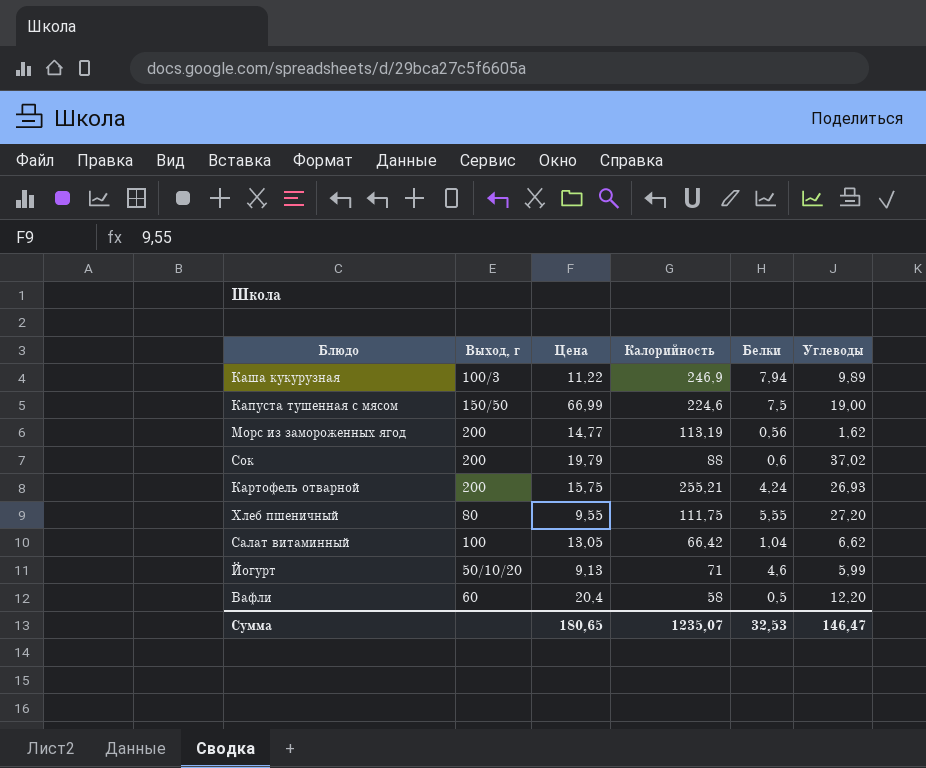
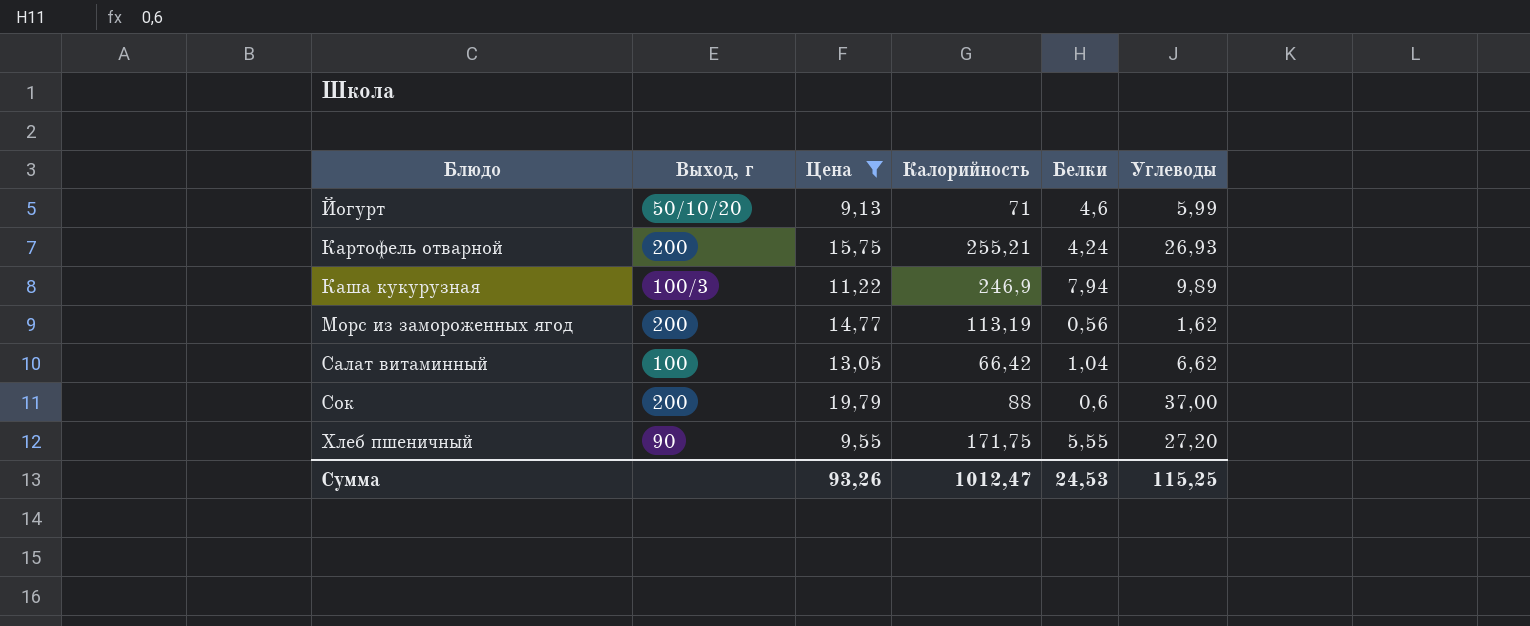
filter: none -> Цена <= 19,79
row order: none -> Блюдо ascending
Сок | Углеводы: 37,02 -> 37,00
Хлеб пшеничный | Выход, г: 80 -> 90
Хлеб пшеничный | Калорийность: 111,75 -> 171,75
Сумма | Цена: 180,65 -> 93,26
Сумма | Калорийность: 1235,07 -> 1012,47
Сумма | Белки: 32,53 -> 24,53
Сумма | Углеводы: 146,47 -> 115,25

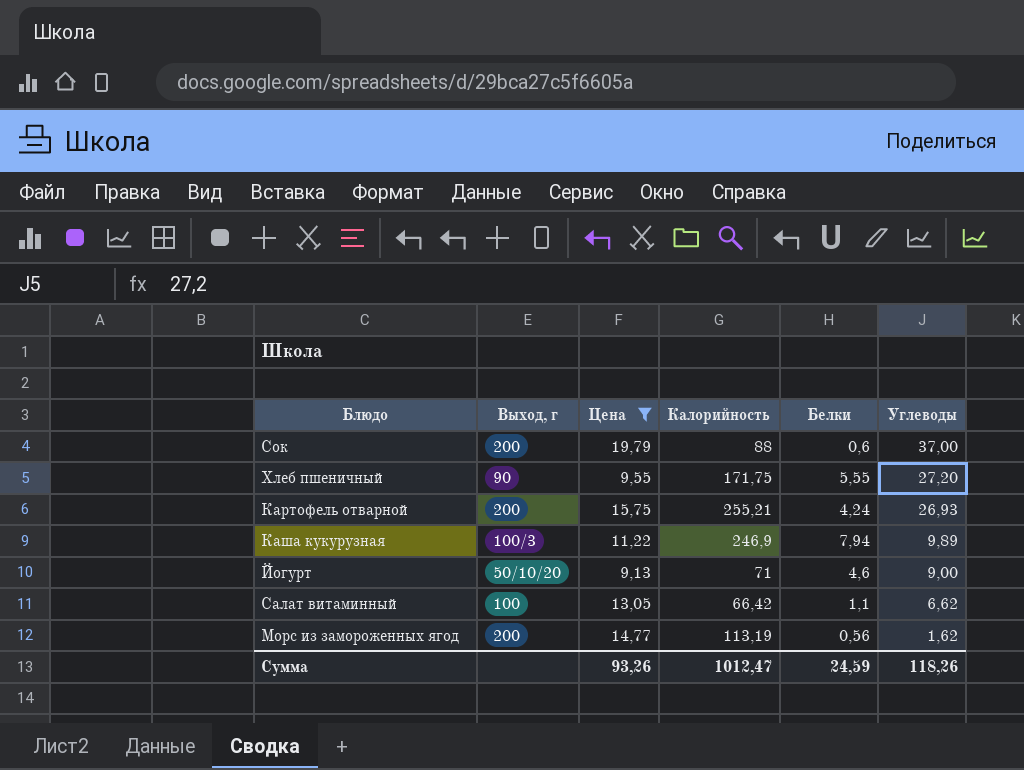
row order: Блюдо ascending -> Углеводы descending
Йогурт | Углеводы: 5,99 -> 9,00
Салат витаминный | Белки: 1,04 -> 1,1
Сумма | Белки: 24,53 -> 24,59
Сумма | Углеводы: 115,25 -> 118,26

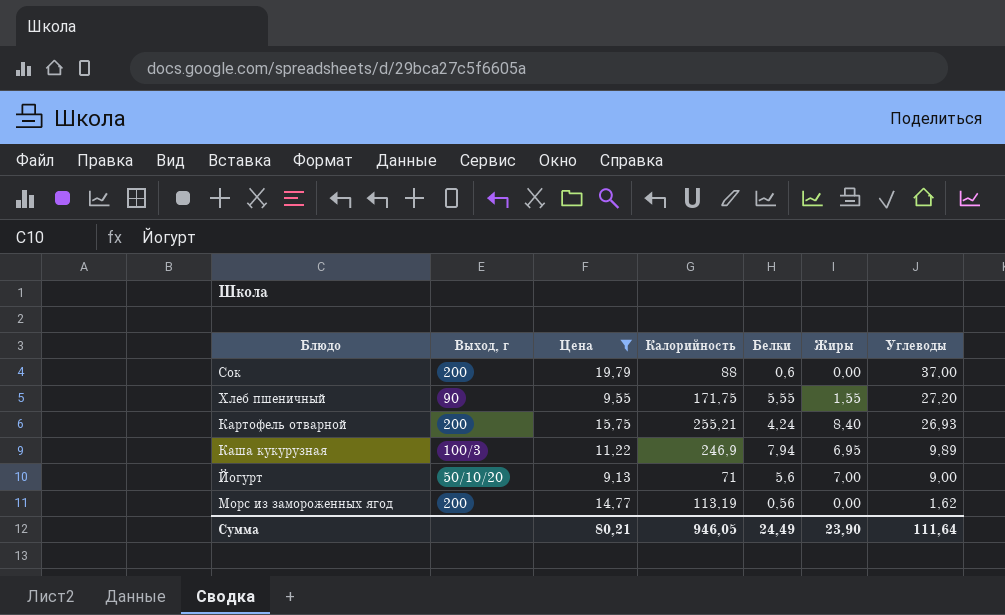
column Жиры | position: none -> 6
row Салат витаминный: 100 | 13,05 | 66,42 | 1,1 | 6,62 -> none
Йогурт | Белки: 4,6 -> 5,6
Сумма | Цена: 93,26 -> 80,21
Сумма | Калорийность: 1012,47 -> 946,05
Сумма | Белки: 24,59 -> 24,49
Сумма | Углеводы: 118,26 -> 111,64

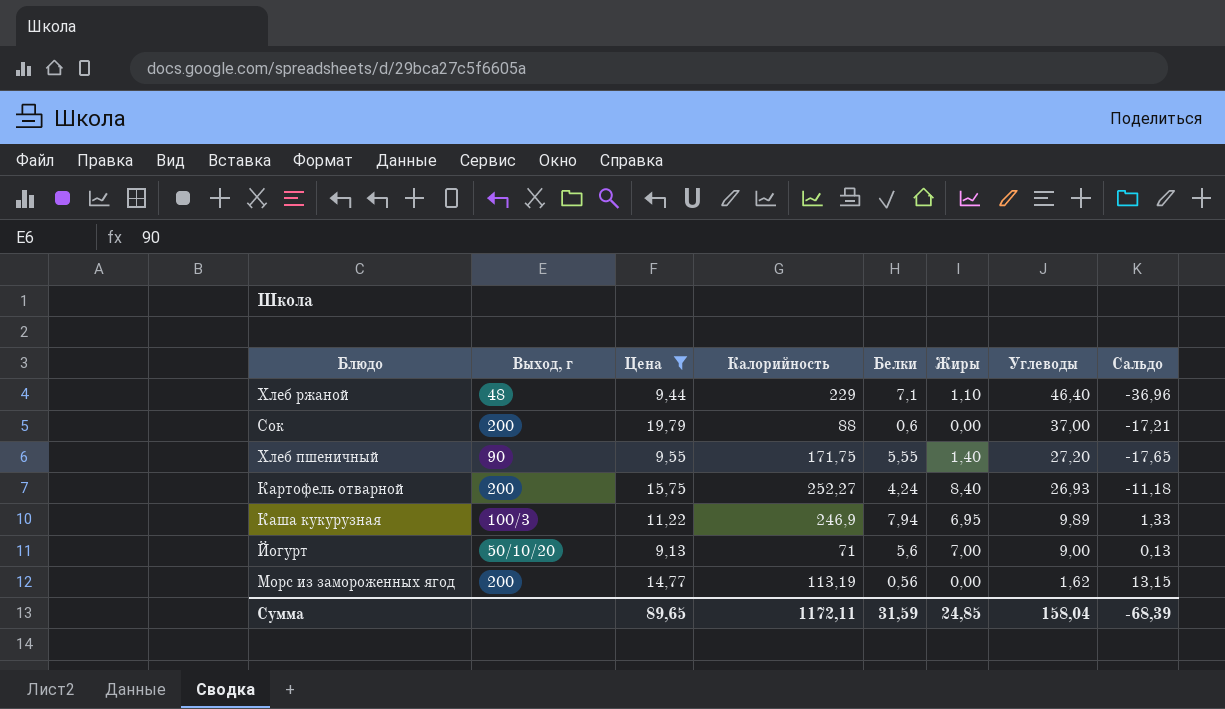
column Сальдо | formula: none -> [Цена] - [Углеводы]
row Хлеб ржаной: none -> 48 | 9,44 | 229 | 7,1 | 1,10 | 46,40 | -36,96
Хлеб пшеничный | Жиры: 1,55 -> 1,40
Картофель отварной | Калорийность: 255,21 -> 252,27
Сумма | Цена: 80,21 -> 89,65
Сумма | Калорийность: 946,05 -> 1172,11
Сумма | Белки: 24,49 -> 31,59
Сумма | Жиры: 23,90 -> 24,85
Сумма | Углеводы: 111,64 -> 158,04

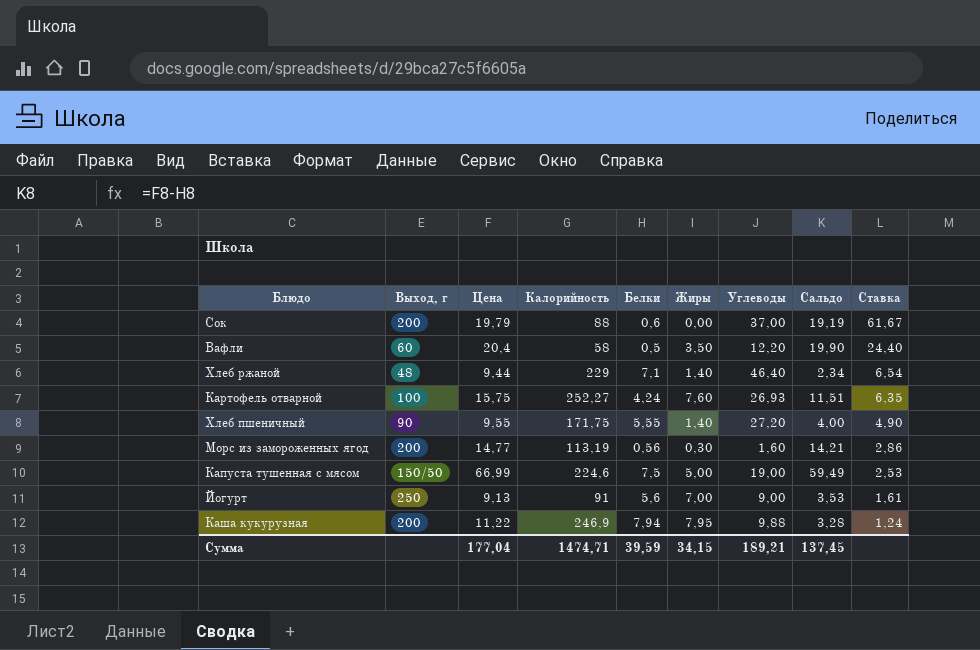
filter: Цена <= 19,79 -> none
row order: Углеводы descending -> Ставка descending
column Сальдо | formula: [Цена] - [Углеводы] -> [Цена] - [Белки]
column Ставка | formula: none -> [Углеводы] / [Белки]
Хлеб ржаной | Жиры: 1,10 -> 1,40
Картофель отварной | Выход, г: 200 -> 100
Картофель отварной | Жиры: 8,40 -> 7,60
Морс из замороженных ягод | Жиры: 0,00 -> 0,30
Морс из замороженных ягод | Углеводы: 1,62 -> 1,60
Йогурт | Выход, г: 50/10/20 -> 250
Йогурт | Калорийность: 71 -> 91
Каша кукурузная | Выход, г: 100/3 -> 200
Каша кукурузная | Жиры: 6,95 -> 7,95
Каша кукурузная | Углеводы: 9,89 -> 9,88
Сумма | Цена: 89,65 -> 177,04
Сумма | Калорийность: 1172,11 -> 1474,71
Сумма | Белки: 31,59 -> 39,59
Сумма | Жиры: 24,85 -> 34,15
Сумма | Углеводы: 158,04 -> 189,21
Сумма | Сальдо: -68,39 -> 137,45

